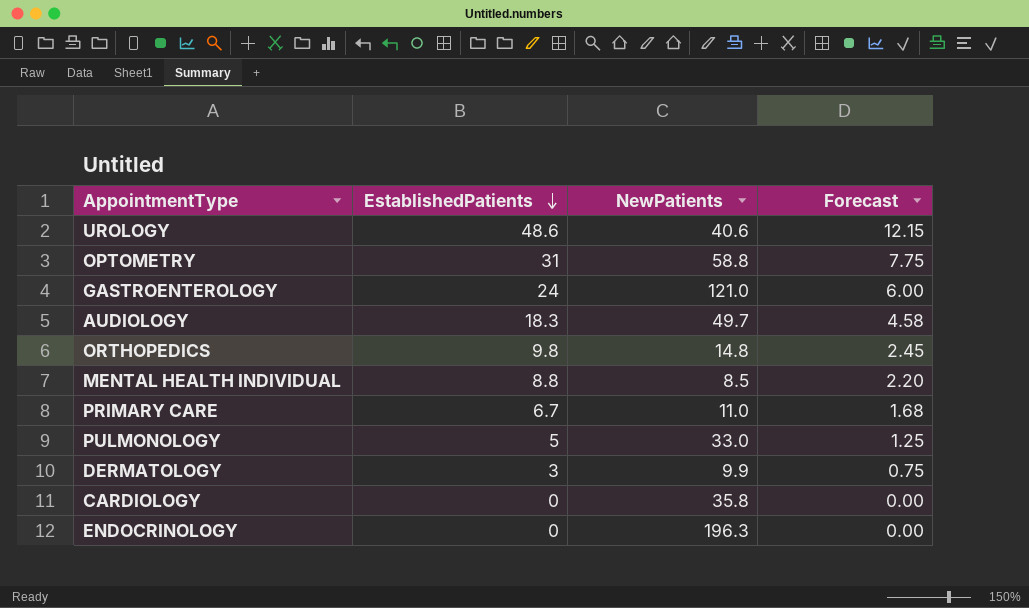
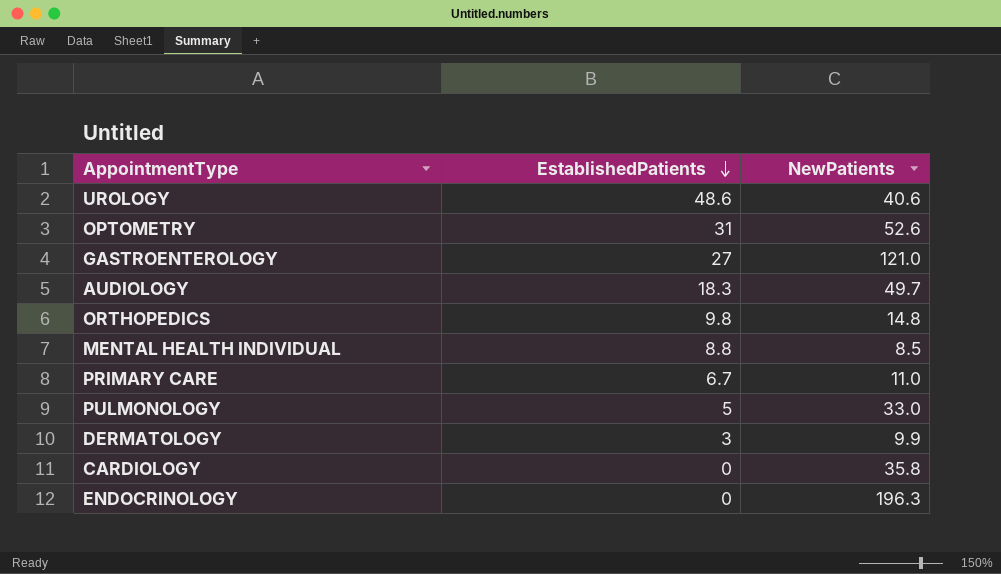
column Forecast | formula: [EstablishedPatients] * 0.25 -> none
OPTOMETRY | NewPatients: 58.8 -> 52.6
GASTROENTEROLOGY | EstablishedPatients: 24 -> 27

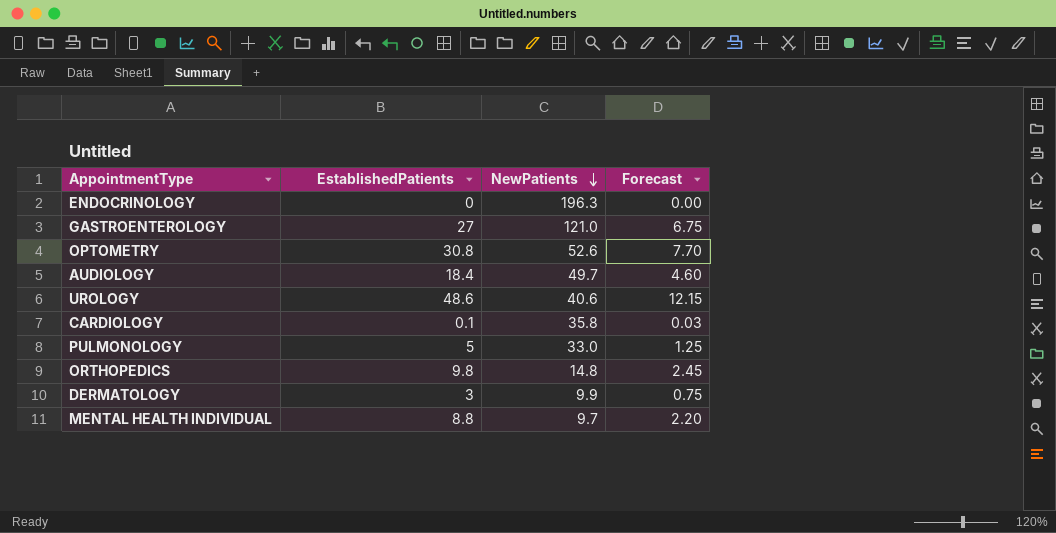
row order: EstablishedPatients descending -> NewPatients descending
column Forecast | formula: none -> [EstablishedPatients] * 0.25
row PRIMARY CARE: 6.7 | 11.0 -> none
OPTOMETRY | EstablishedPatients: 31 -> 30.8
AUDIOLOGY | EstablishedPatients: 18.3 -> 18.4
CARDIOLOGY | EstablishedPatients: 0 -> 0.1
MENTAL HEALTH INDIVIDUAL | NewPatients: 8.5 -> 9.7

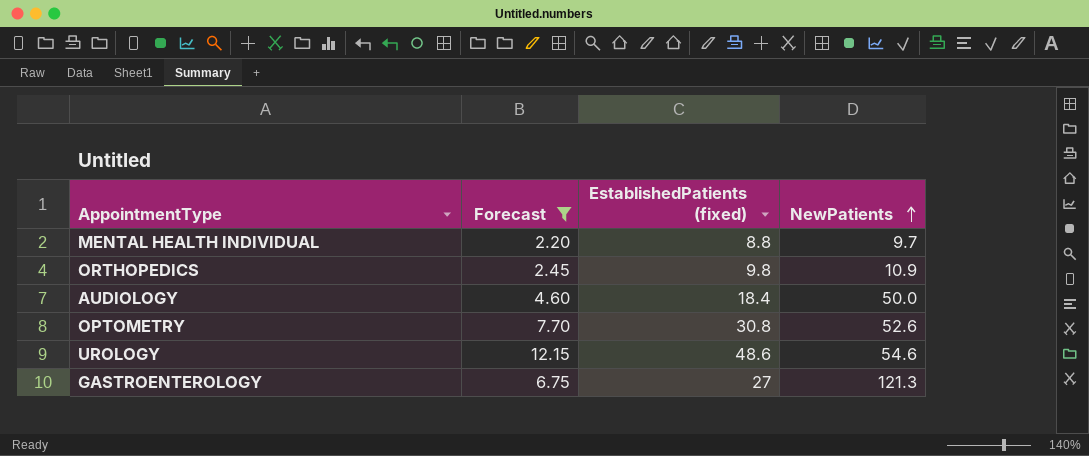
filter: none -> Forecast >= 2.20
row order: NewPatients descending -> NewPatients ascending
column Forecast | position: 4 -> 2
column name: EstablishedPatients -> EstablishedPatients (fixed)
ORTHOPEDICS | NewPatients: 14.8 -> 10.9
AUDIOLOGY | NewPatients: 49.7 -> 50.0
UROLOGY | NewPatients: 40.6 -> 54.6
GASTROENTEROLOGY | NewPatients: 121.0 -> 121.3

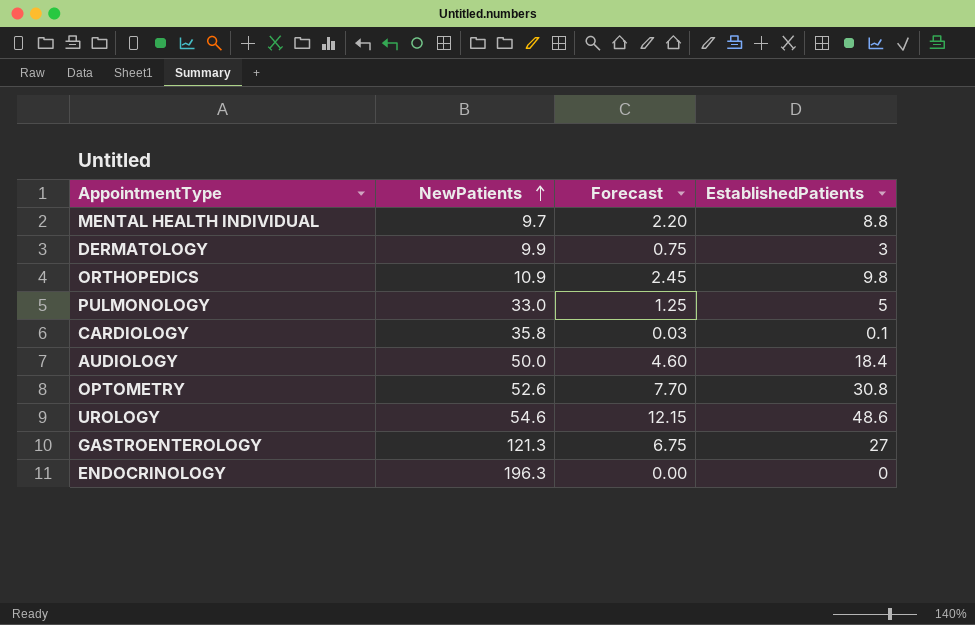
filter: Forecast >= 2.20 -> none
column NewPatients | position: 4 -> 2
column name: EstablishedPatients (fixed) -> EstablishedPatients

